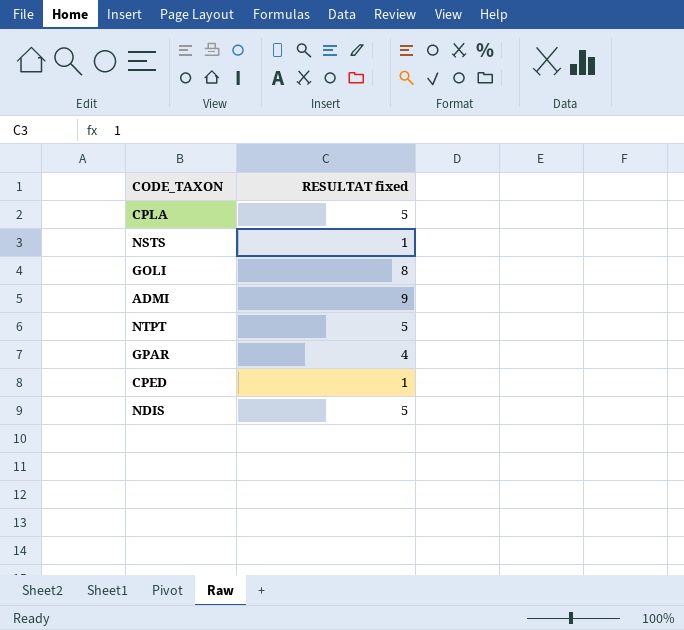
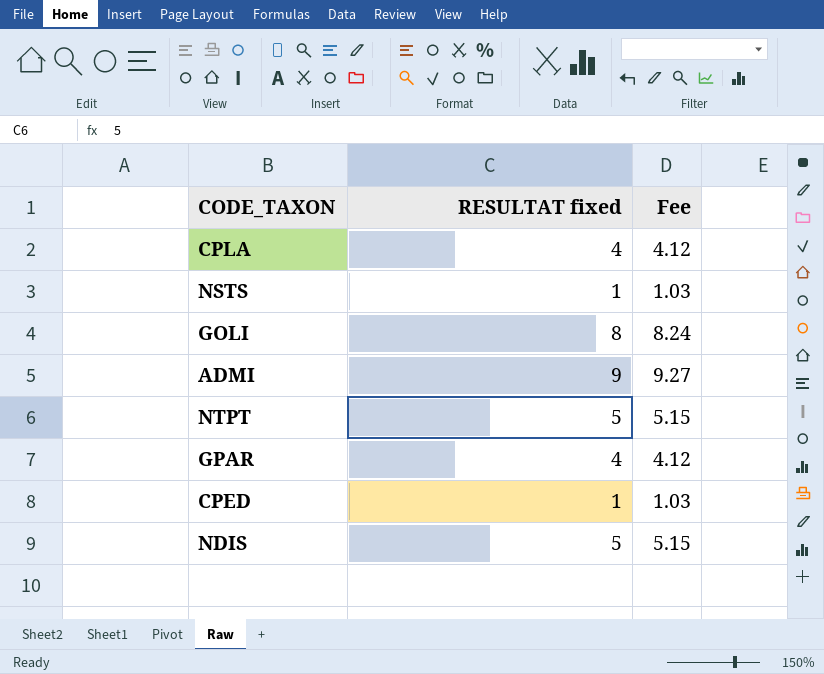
column Fee | formula: none -> [RESULTAT fixed] * 1.03
CPLA | RESULTAT fixed: 5 -> 4

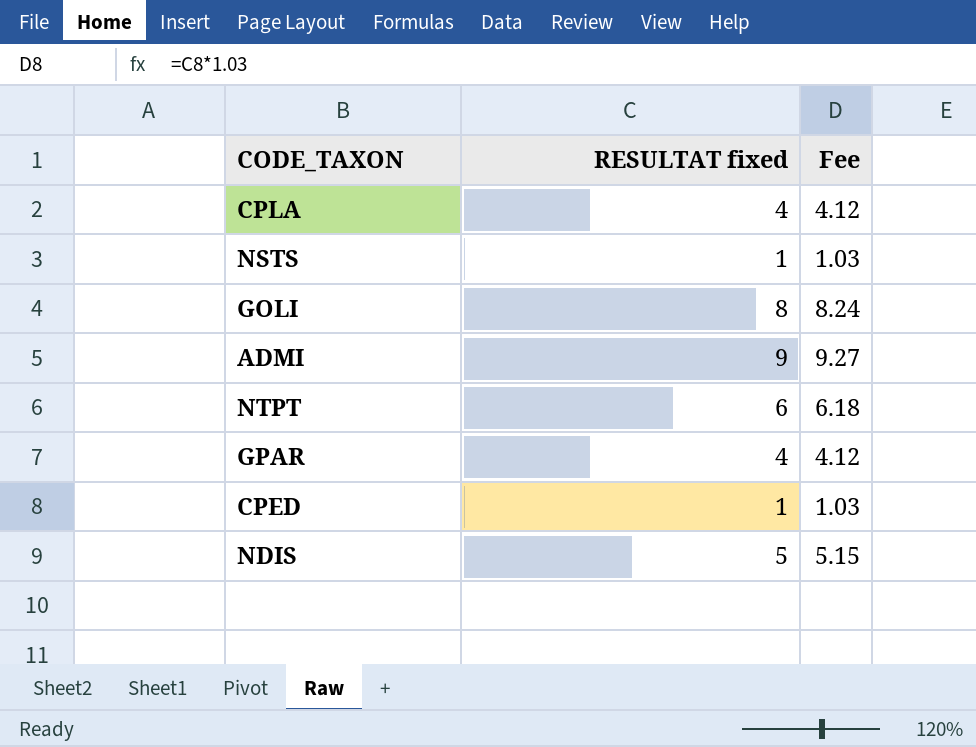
NTPT | RESULTAT fixed: 5 -> 6
NTPT | Fee: 5.15 -> 6.18

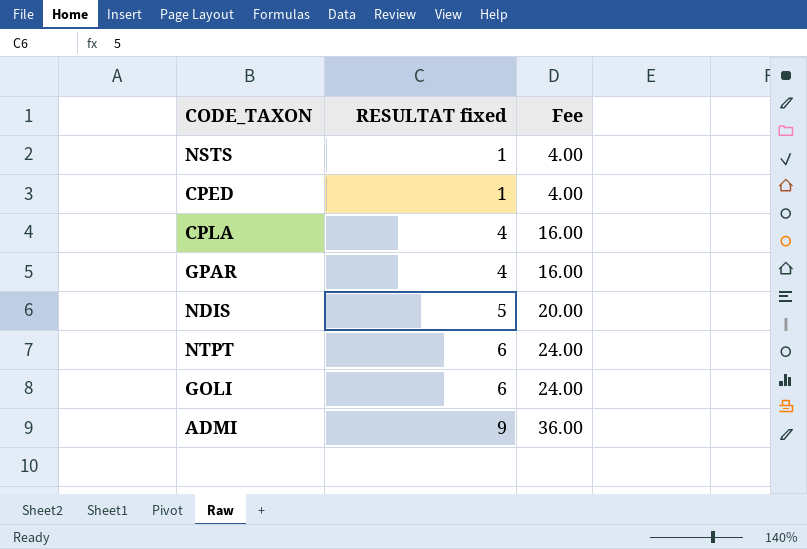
row order: none -> RESULTAT fixed ascending
column Fee | formula: [RESULTAT fixed] * 1.03 -> [RESULTAT fixed] * 4
GOLI | RESULTAT fixed: 8 -> 6

